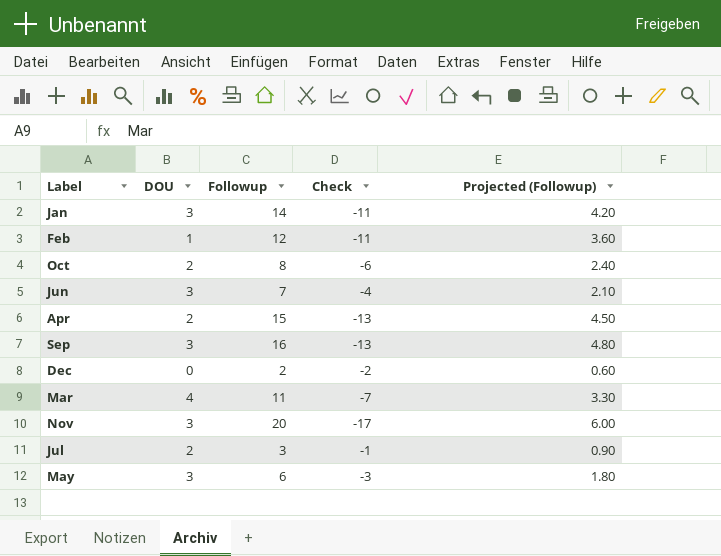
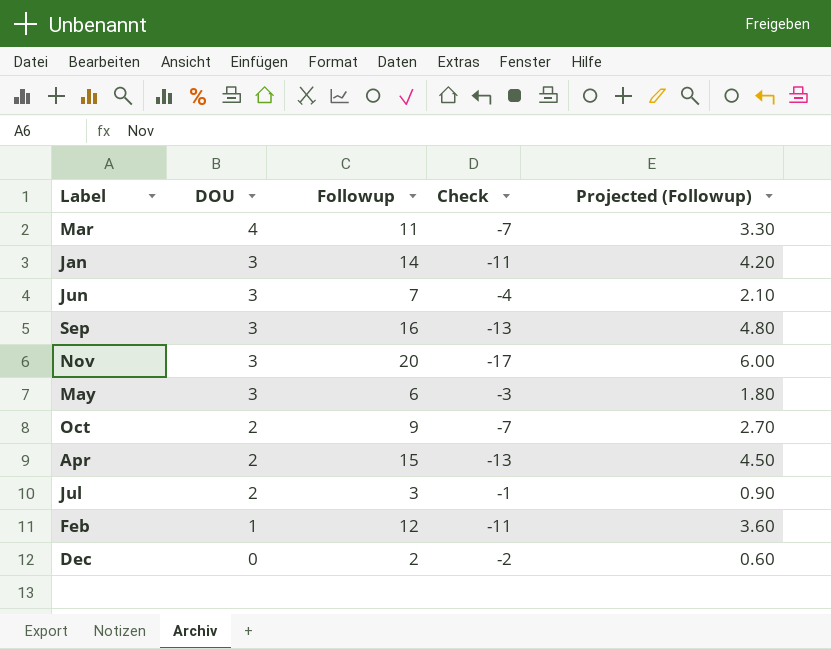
row order: none -> DOU descending
Oct | Followup: 8 -> 9
Oct | Check: -6 -> -7
Oct | Projected (Followup): 2.40 -> 2.70

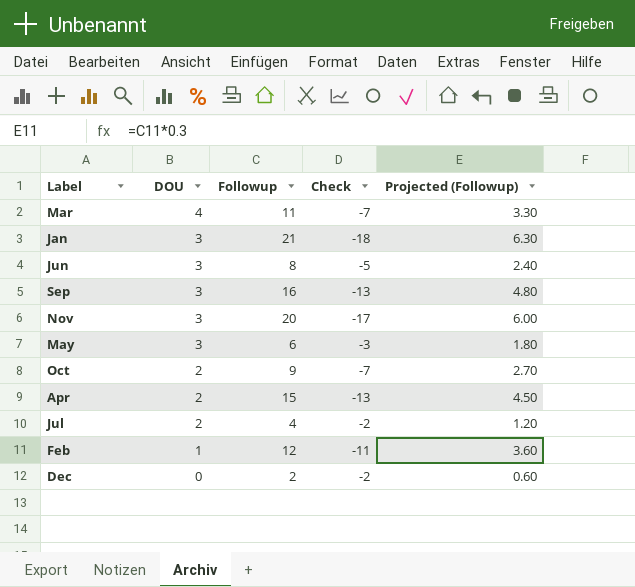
Jan | Followup: 14 -> 21
Jan | Check: -11 -> -18
Jan | Projected (Followup): 4.20 -> 6.30
Jun | Followup: 7 -> 8
Jun | Check: -4 -> -5
Jun | Projected (Followup): 2.10 -> 2.40
Jul | Followup: 3 -> 4
Jul | Check: -1 -> -2
Jul | Projected (Followup): 0.90 -> 1.20

